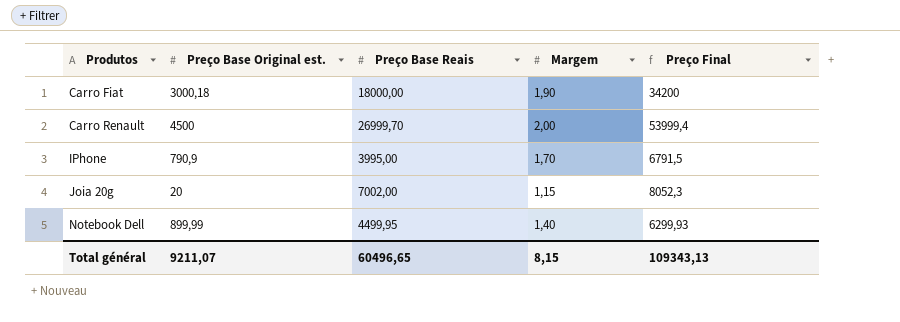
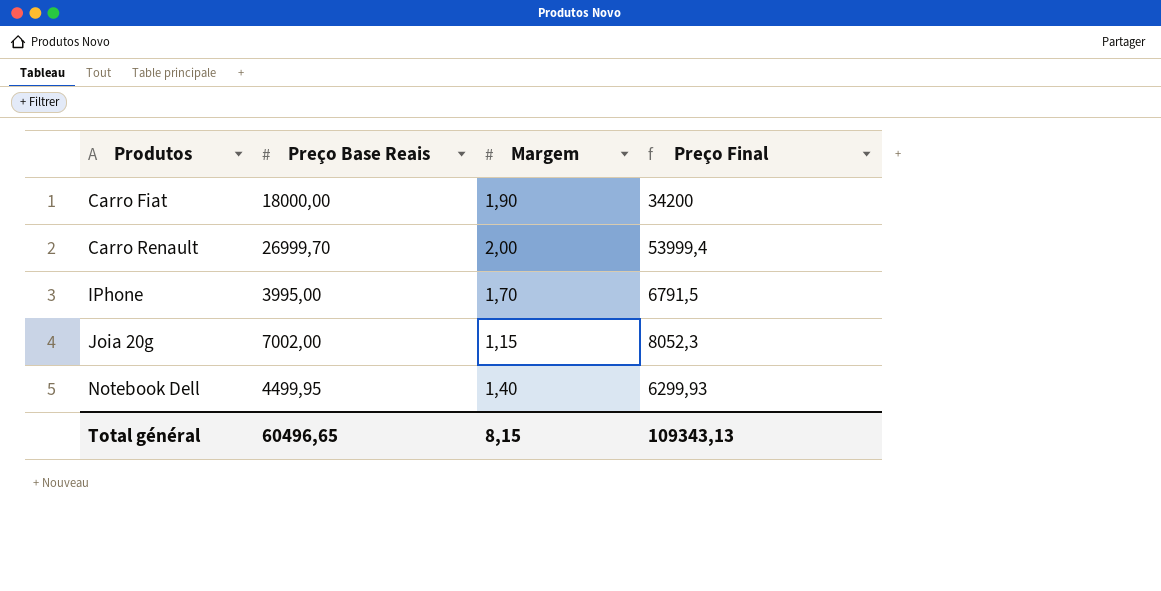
column Preço Base Original est. | position: 2 -> none

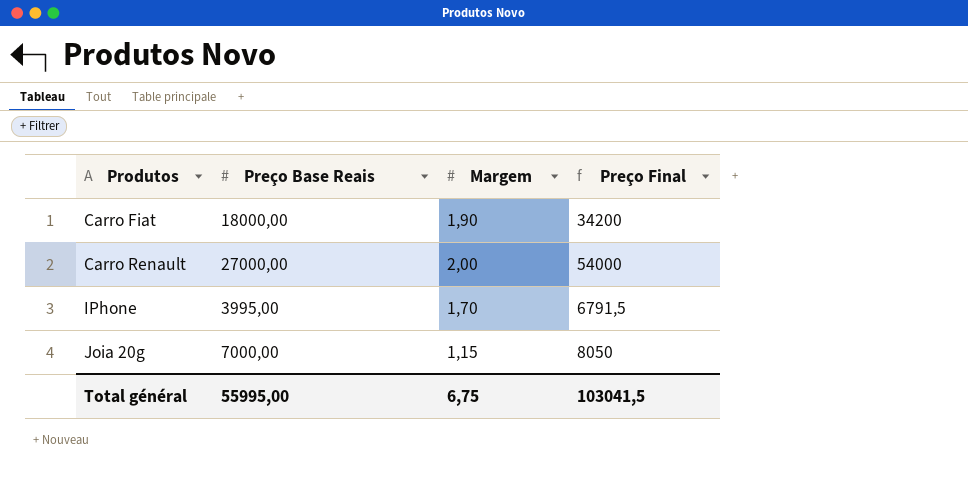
row Notebook Dell: 4499,95 | 1,40 | 6299,93 -> none
Carro Renault | Preço Base Reais: 26999,70 -> 27000,00
Carro Renault | Preço Final: 53999,4 -> 54000
Joia 20g | Preço Base Reais: 7002,00 -> 7000,00
Joia 20g | Preço Final: 8052,3 -> 8050
Total général | Preço Base Reais: 60496,65 -> 55995,00
Total général | Margem: 8,15 -> 6,75
Total général | Preço Final: 109343,13 -> 103041,5

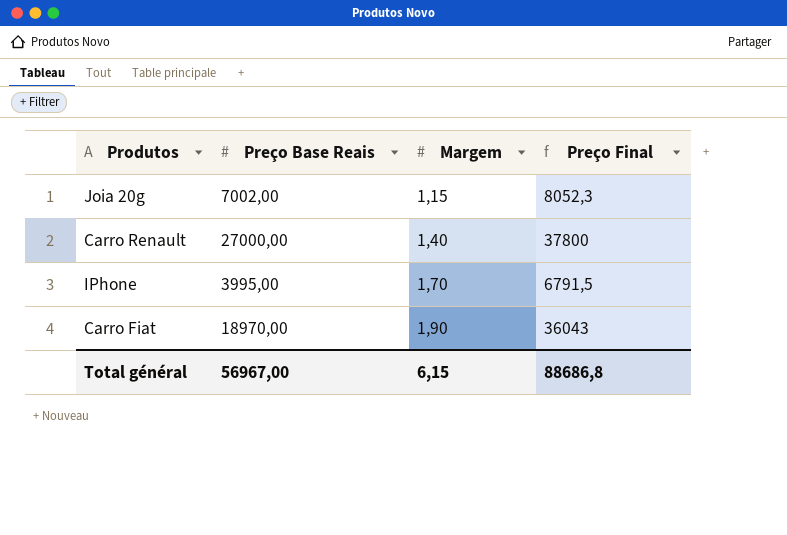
row order: Produtos ascending -> Margem ascending
Joia 20g | Preço Base Reais: 7000,00 -> 7002,00
Joia 20g | Preço Final: 8050 -> 8052,3
Carro Renault | Margem: 2,00 -> 1,40
Carro Renault | Preço Final: 54000 -> 37800
Carro Fiat | Preço Base Reais: 18000,00 -> 18970,00
Carro Fiat | Preço Final: 34200 -> 36043
Total général | Preço Base Reais: 55995,00 -> 56967,00
Total général | Margem: 6,75 -> 6,15
Total général | Preço Final: 103041,5 -> 88686,8

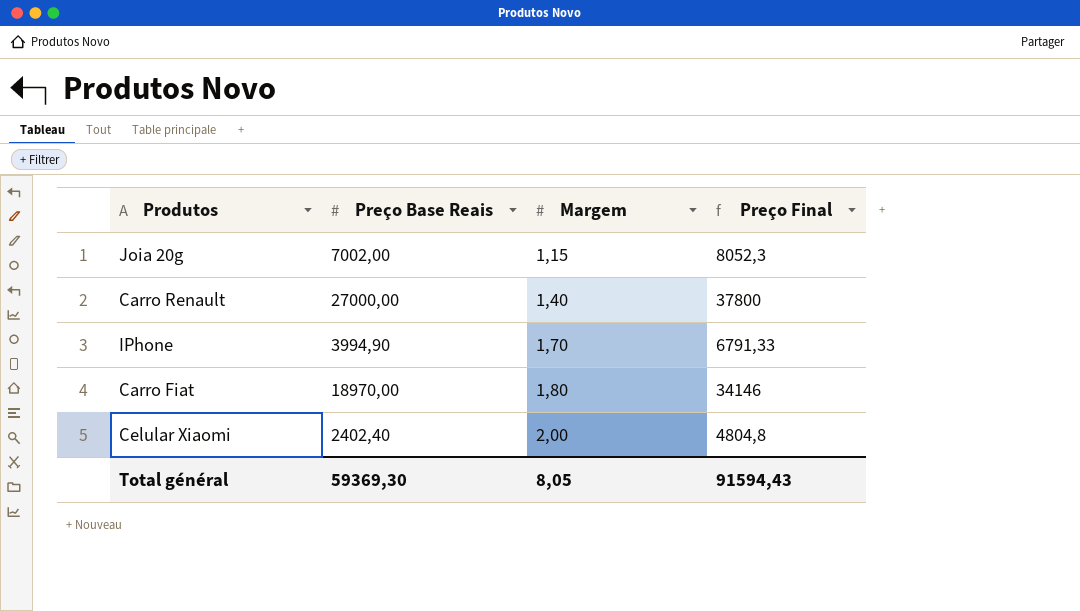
IPhone | Preço Base Reais: 3995,00 -> 3994,90
IPhone | Preço Final: 6791,5 -> 6791,33
Carro Fiat | Margem: 1,90 -> 1,80
Carro Fiat | Preço Final: 36043 -> 34146
row Celular Xiaomi: none -> 2402,40 | 2,00 | 4804,8
Total général | Preço Base Reais: 56967,00 -> 59369,30
Total général | Margem: 6,15 -> 8,05
Total général | Preço Final: 88686,8 -> 91594,43

